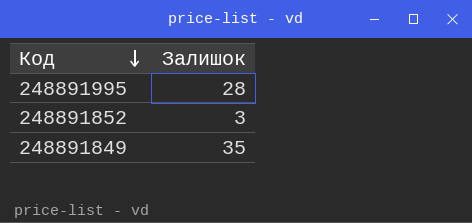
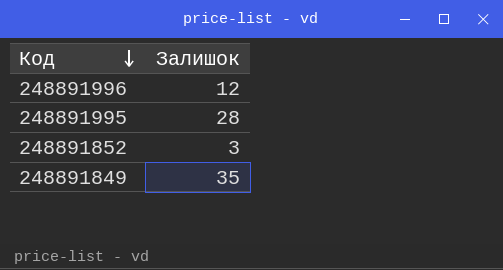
row 248891996: none -> 12

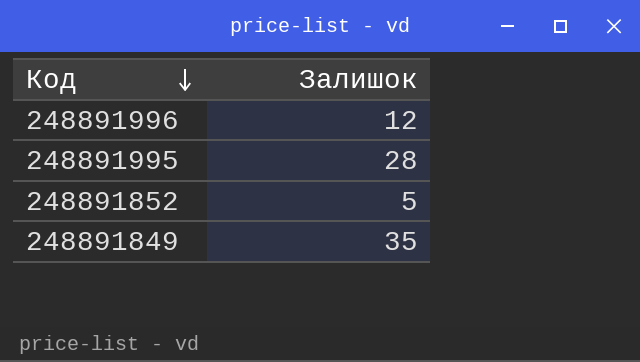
248891852 | Залишок: 3 -> 5

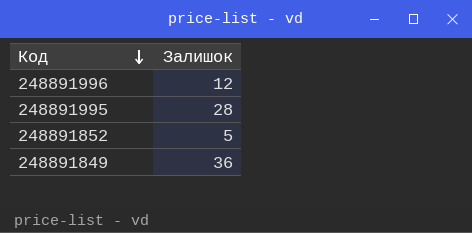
248891849 | Залишок: 35 -> 36

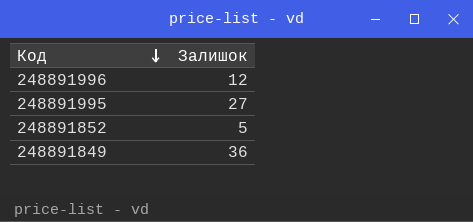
248891995 | Залишок: 28 -> 27

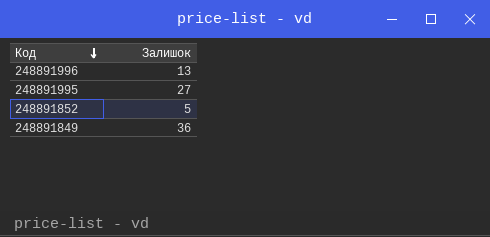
248891996 | Залишок: 12 -> 13

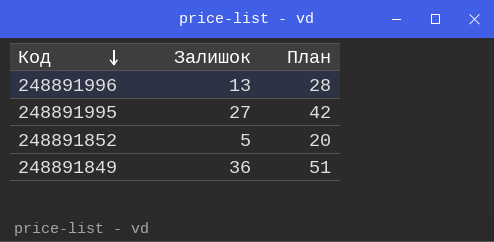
column План | formula: none -> [Залишок] + 15

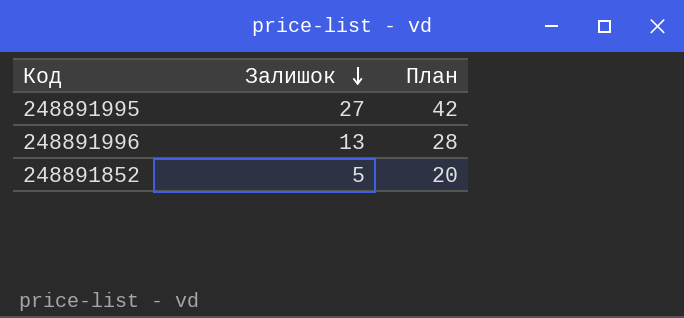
row order: Код descending -> Залишок descending
row 248891849: 36 | 51 -> none

